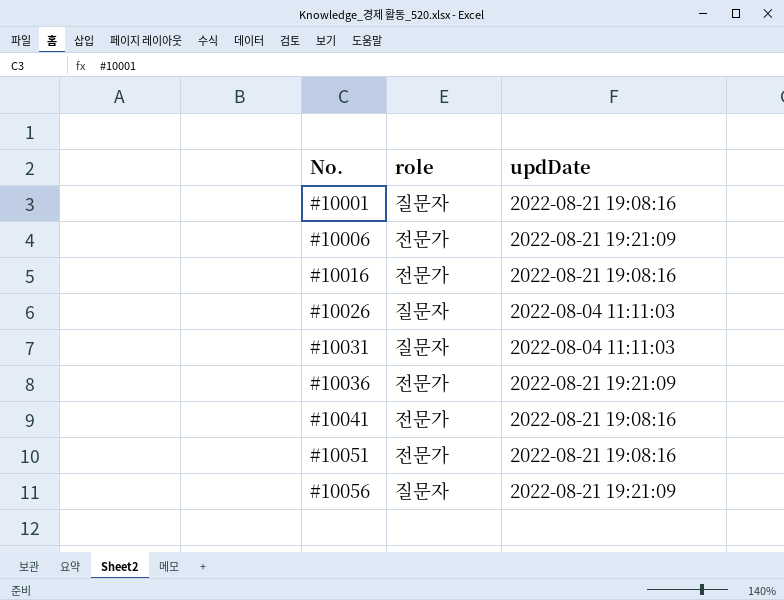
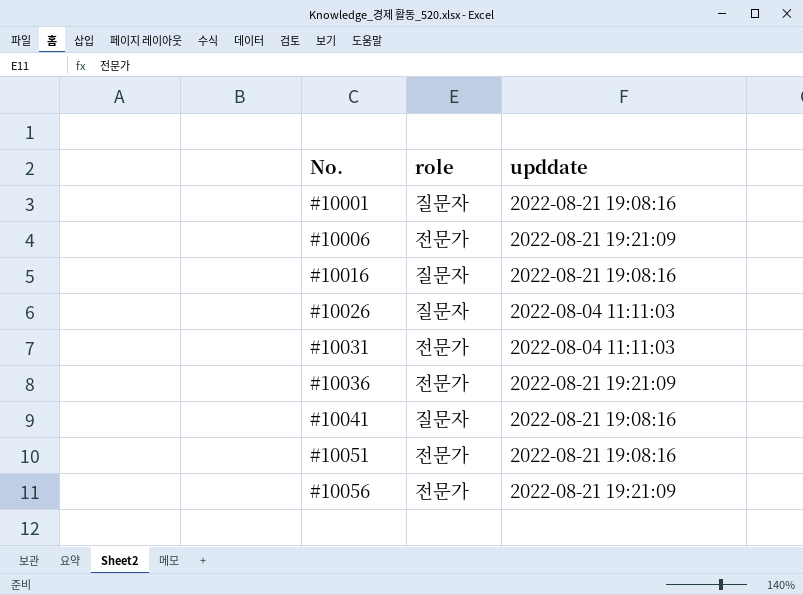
column name: updDate -> upddate
#10016 | role: 전문가 -> 질문자
#10031 | role: 질문자 -> 전문가
#10041 | role: 전문가 -> 질문자
#10056 | role: 질문자 -> 전문가

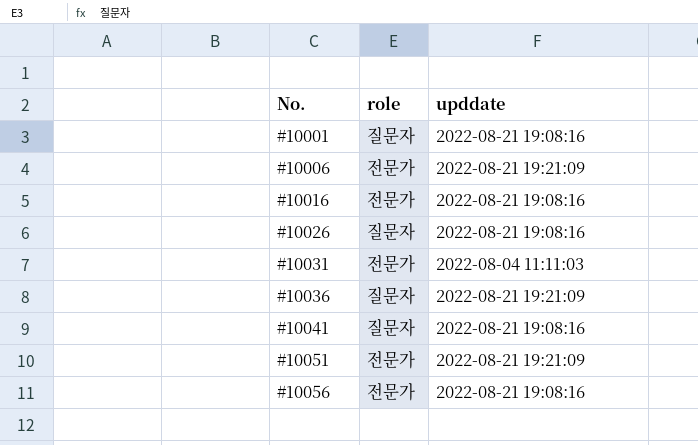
#10016 | role: 질문자 -> 전문가
#10026 | upddate: 2022-08-04 11:11:03 -> 2022-08-21 19:08:16
#10036 | role: 전문가 -> 질문자
#10051 | upddate: 2022-08-21 19:08:16 -> 2022-08-21 19:21:09
#10056 | upddate: 2022-08-21 19:21:09 -> 2022-08-21 19:08:16

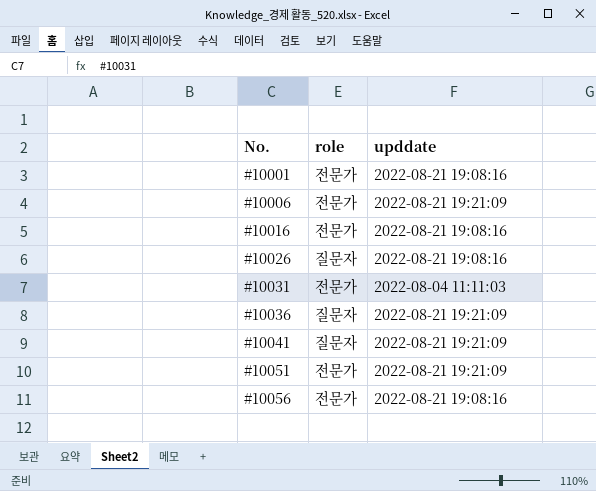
#10001 | role: 질문자 -> 전문가
#10041 | upddate: 2022-08-21 19:08:16 -> 2022-08-21 19:21:09

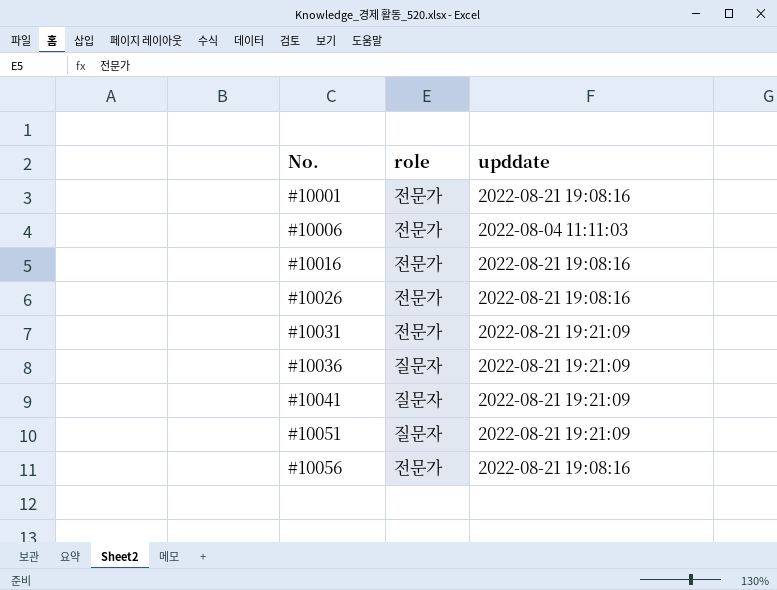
#10006 | upddate: 2022-08-21 19:21:09 -> 2022-08-04 11:11:03
#10026 | role: 질문자 -> 전문가
#10031 | upddate: 2022-08-04 11:11:03 -> 2022-08-21 19:21:09
#10051 | role: 전문가 -> 질문자

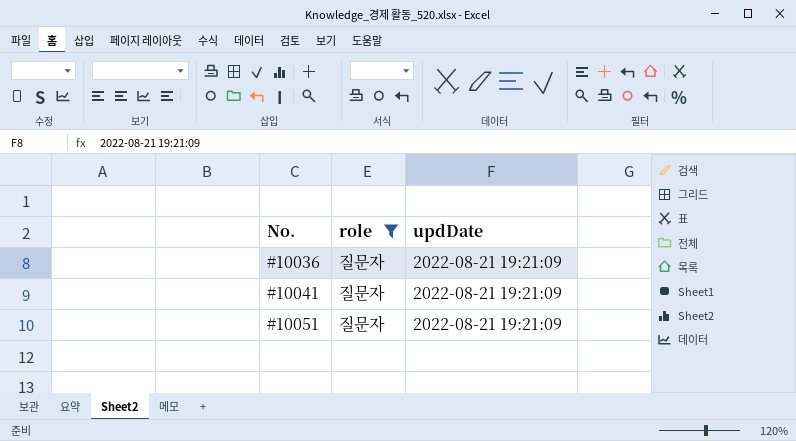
filter: none -> role = 질문자
column name: upddate -> updDate

